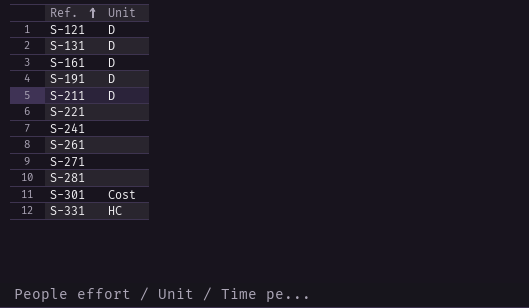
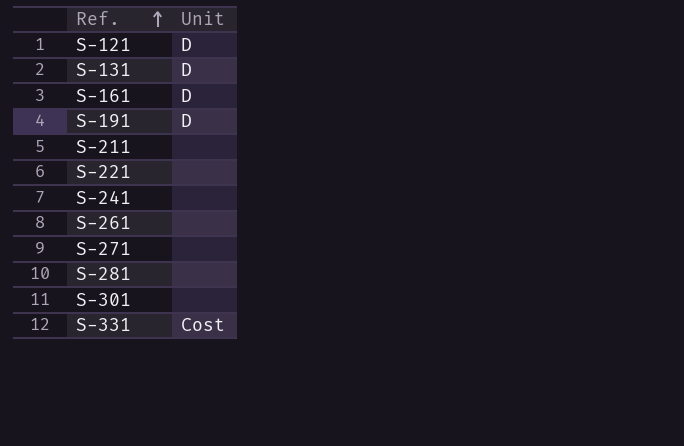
S-211 | Unit: D -> none
S-301 | Unit: Cost -> none
S-331 | Unit: HC -> Cost

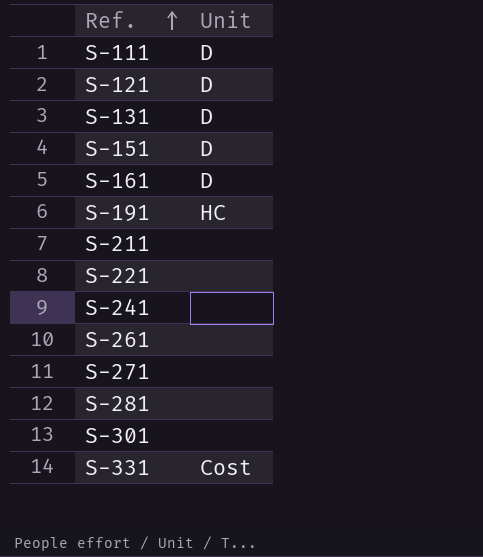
row S-111: none -> D
row S-151: none -> D
S-191 | Unit: D -> HC

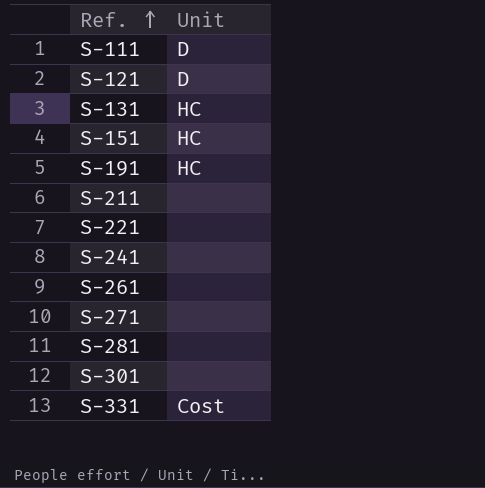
row S-161: D -> none
S-131 | Unit: D -> HC
S-151 | Unit: D -> HC

